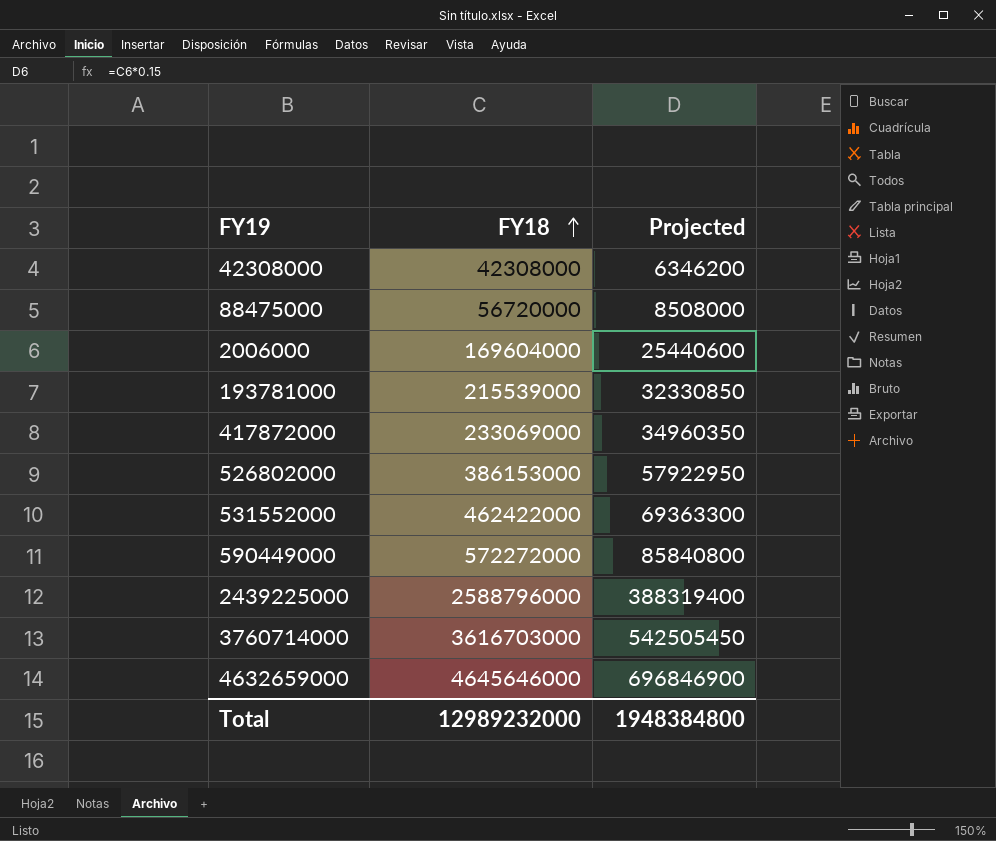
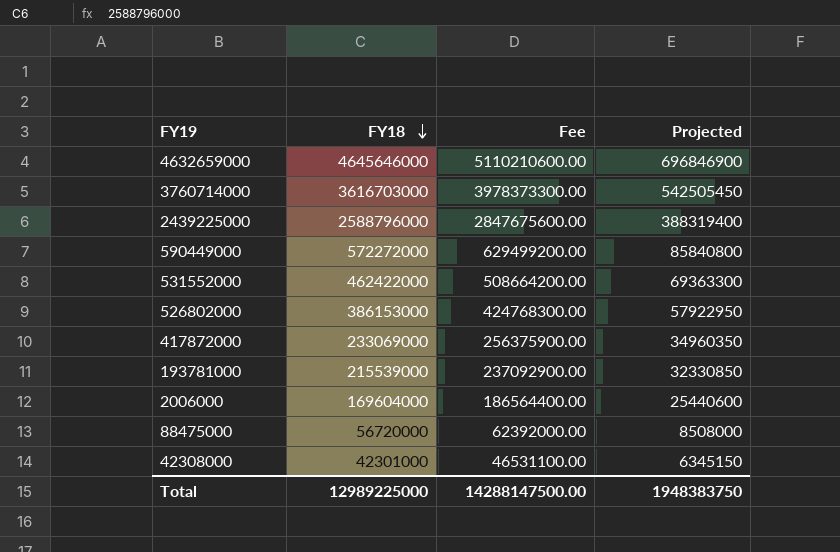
row order: FY18 ascending -> FY18 descending
column Fee | formula: none -> [FY18] * 1.1
42308000 | FY18: 42308000 -> 42301000
42308000 | Projected: 6346200 -> 6345150
Total | FY18: 12989232000 -> 12989225000
Total | Projected: 1948384800 -> 1948383750

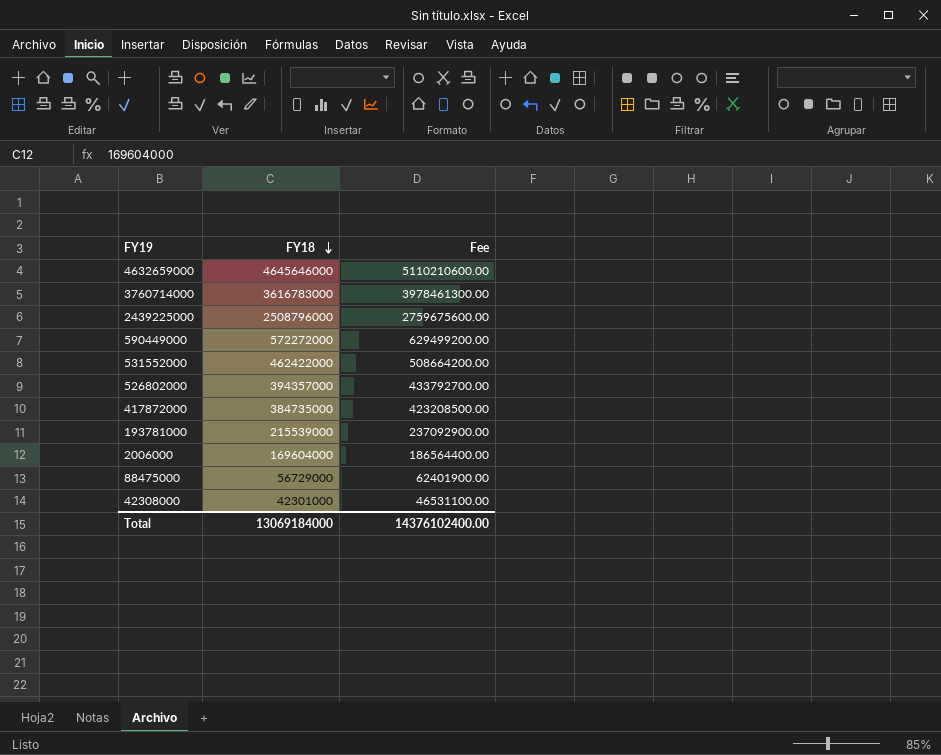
column Projected | formula: [FY18] * 0.15 -> none
3760714000 | FY18: 3616703000 -> 3616783000
3760714000 | Fee: 3978373300.00 -> 3978461300.00
2439225000 | FY18: 2588796000 -> 2508796000
2439225000 | Fee: 2847675600.00 -> 2759675600.00
526802000 | FY18: 386153000 -> 394357000
526802000 | Fee: 424768300.00 -> 433792700.00
417872000 | FY18: 233069000 -> 384735000
417872000 | Fee: 256375900.00 -> 423208500.00
88475000 | FY18: 56720000 -> 56729000
88475000 | Fee: 62392000.00 -> 62401900.00
Total | FY18: 12989225000 -> 13069184000
Total | Fee: 14288147500.00 -> 14376102400.00

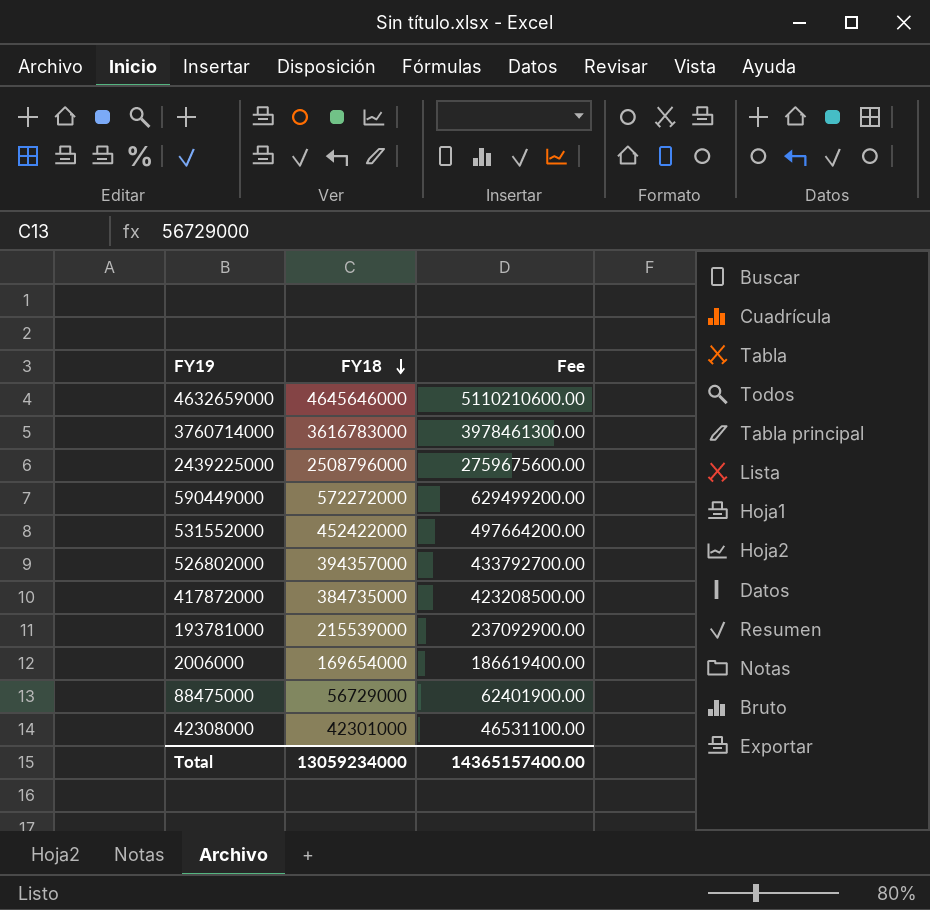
531552000 | FY18: 462422000 -> 452422000
531552000 | Fee: 508664200.00 -> 497664200.00
2006000 | FY18: 169604000 -> 169654000
2006000 | Fee: 186564400.00 -> 186619400.00
Total | FY18: 13069184000 -> 13059234000
Total | Fee: 14376102400.00 -> 14365157400.00

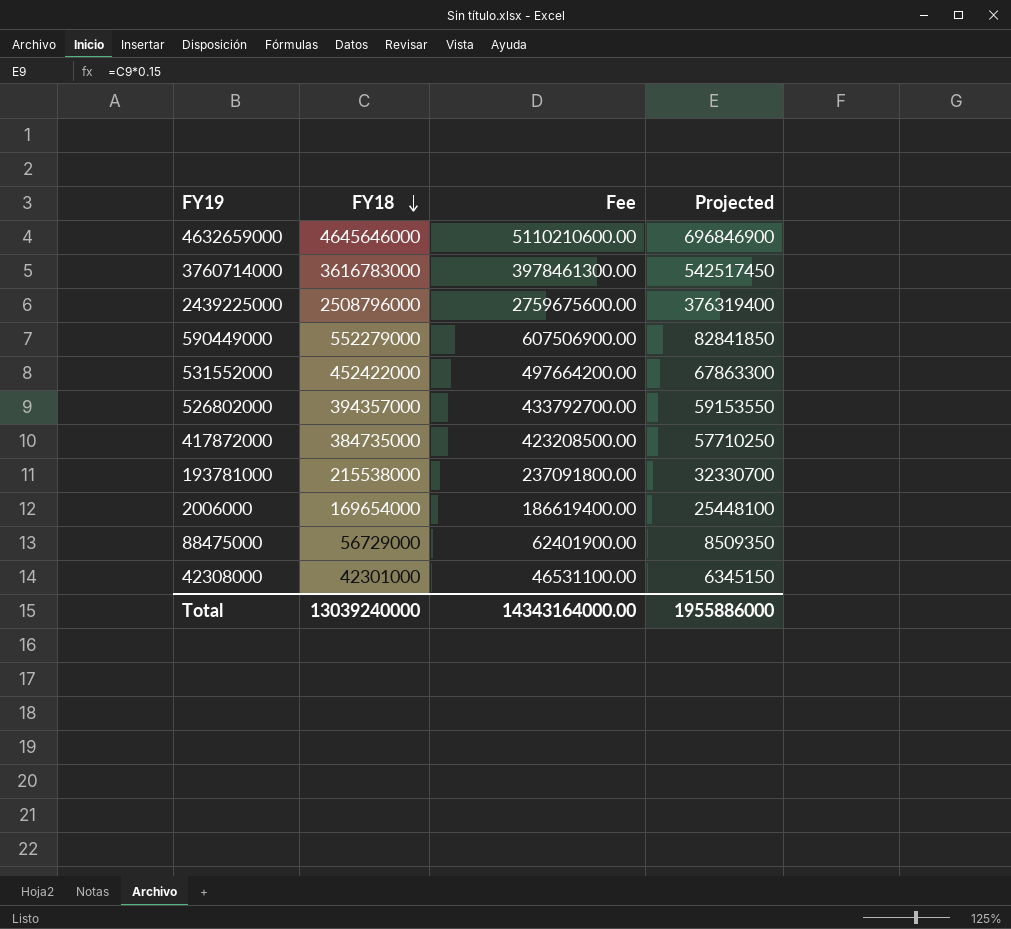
column Projected | formula: none -> [FY18] * 0.15
590449000 | FY18: 572272000 -> 552279000
590449000 | Fee: 629499200.00 -> 607506900.00
193781000 | FY18: 215539000 -> 215538000
193781000 | Fee: 237092900.00 -> 237091800.00
Total | FY18: 13059234000 -> 13039240000
Total | Fee: 14365157400.00 -> 14343164000.00

